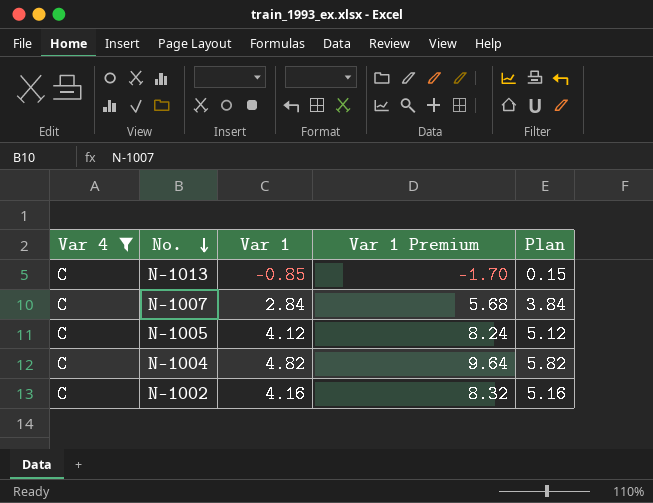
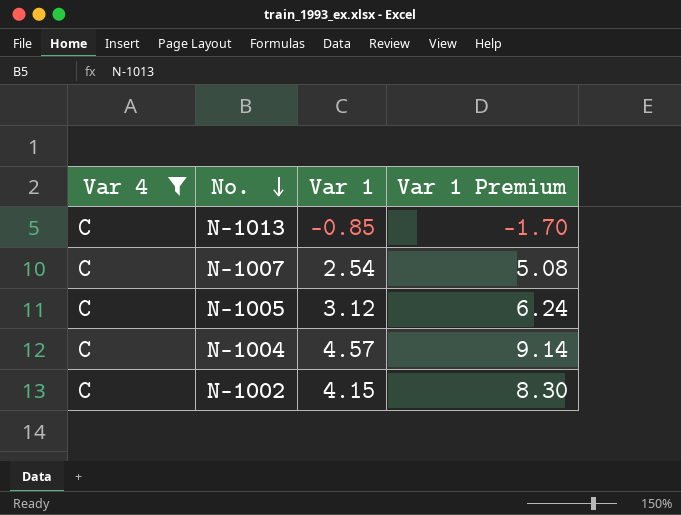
column Plan | formula: [Var 1] + 1 -> none
N-1007 | Var 1: 2.84 -> 2.54
N-1007 | Var 1 Premium: 5.68 -> 5.08
N-1005 | Var 1: 4.12 -> 3.12
N-1005 | Var 1 Premium: 8.24 -> 6.24
N-1004 | Var 1: 4.82 -> 4.57
N-1004 | Var 1 Premium: 9.64 -> 9.14
N-1002 | Var 1: 4.16 -> 4.15
N-1002 | Var 1 Premium: 8.32 -> 8.30

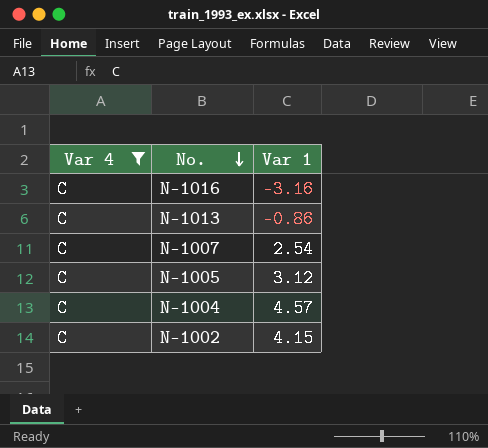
column Var 1 Premium | formula: [Var 1] * 2 -> none
row N-1016: none -> C | -3.16
N-1013 | Var 1: -0.85 -> -0.86

